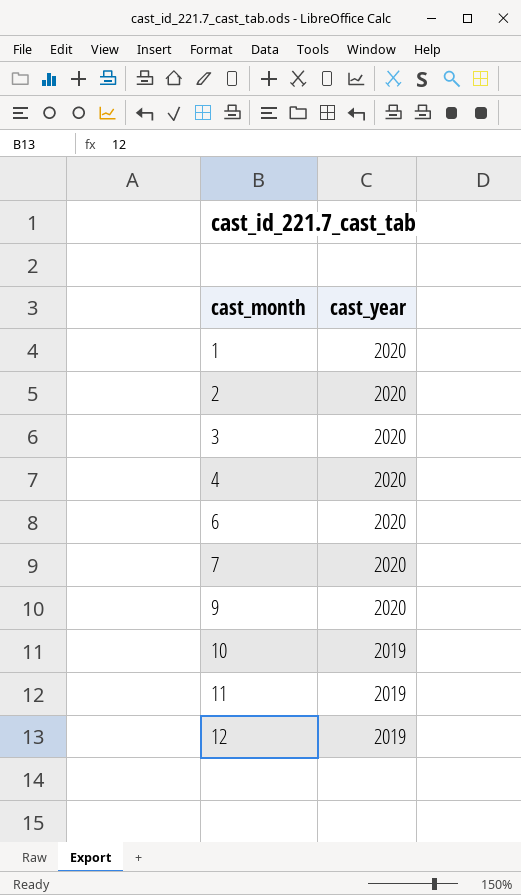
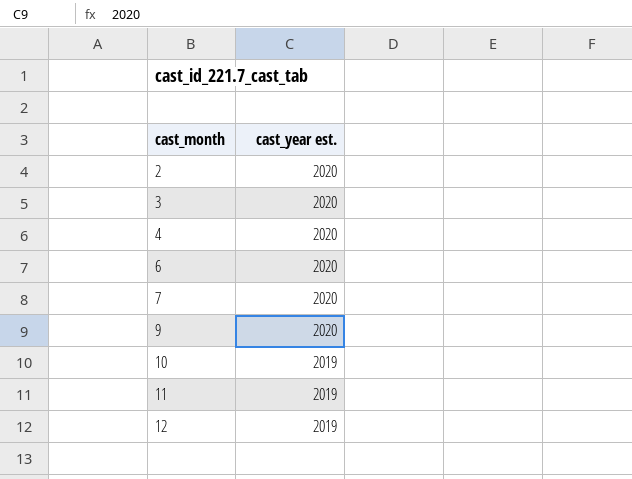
column name: cast_year -> cast_year est.
row 1: 2020 -> none

